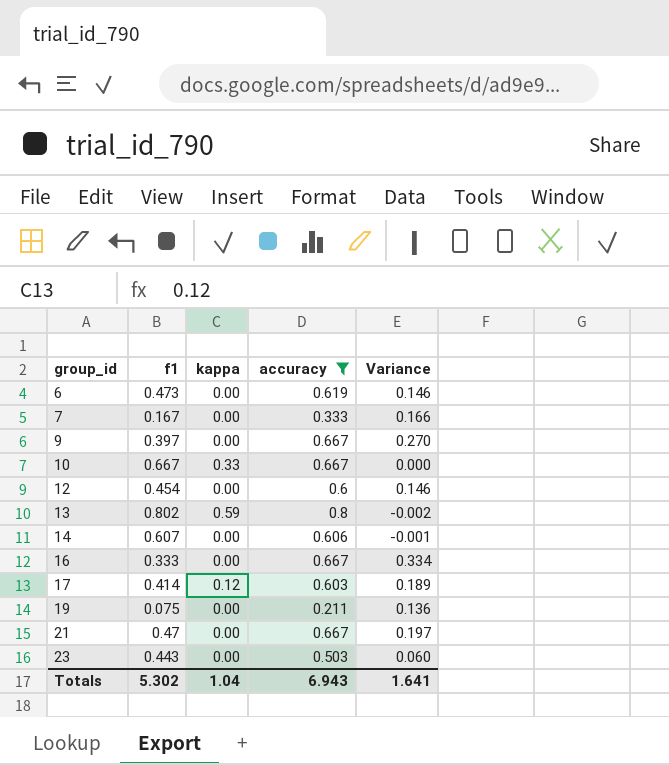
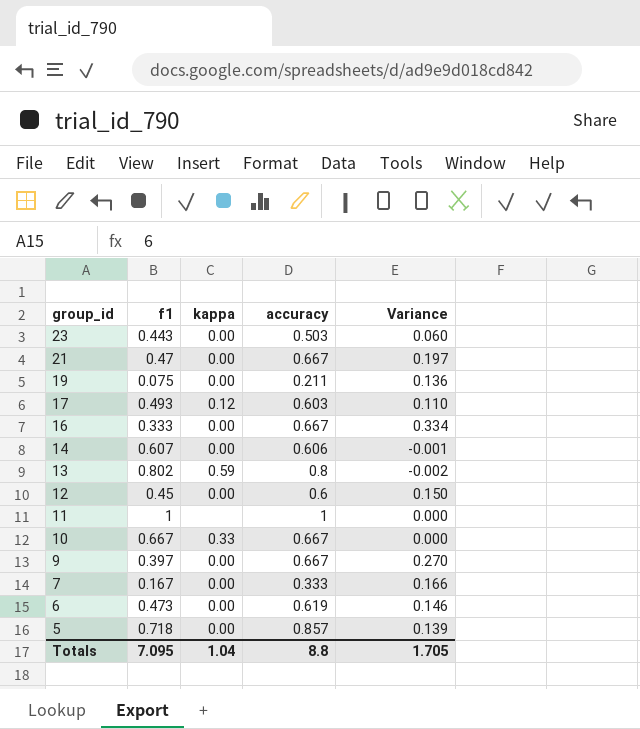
filter: accuracy <= 0.8 -> none
row order: group_id ascending -> group_id descending
17 | f1: 0.414 -> 0.493
17 | Variance: 0.189 -> 0.110
12 | f1: 0.454 -> 0.45
12 | Variance: 0.146 -> 0.150
Totals | f1: 5.302 -> 7.095
Totals | accuracy: 6.943 -> 8.8
Totals | Variance: 1.641 -> 1.705

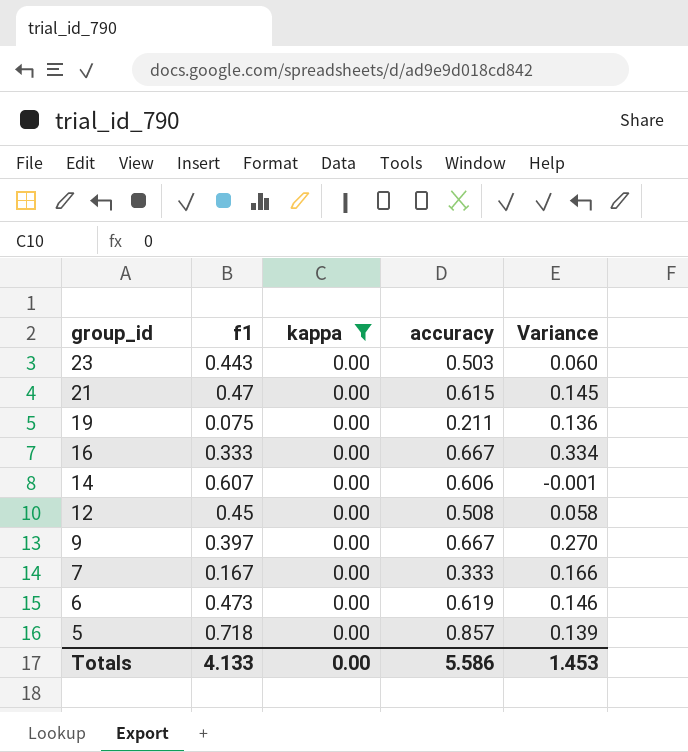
filter: none -> kappa = 0.00
21 | accuracy: 0.667 -> 0.615
21 | Variance: 0.197 -> 0.145
12 | accuracy: 0.6 -> 0.508
12 | Variance: 0.150 -> 0.058
Totals | f1: 7.095 -> 4.133
Totals | kappa: 1.04 -> 0.00
Totals | accuracy: 8.8 -> 5.586
Totals | Variance: 1.705 -> 1.453

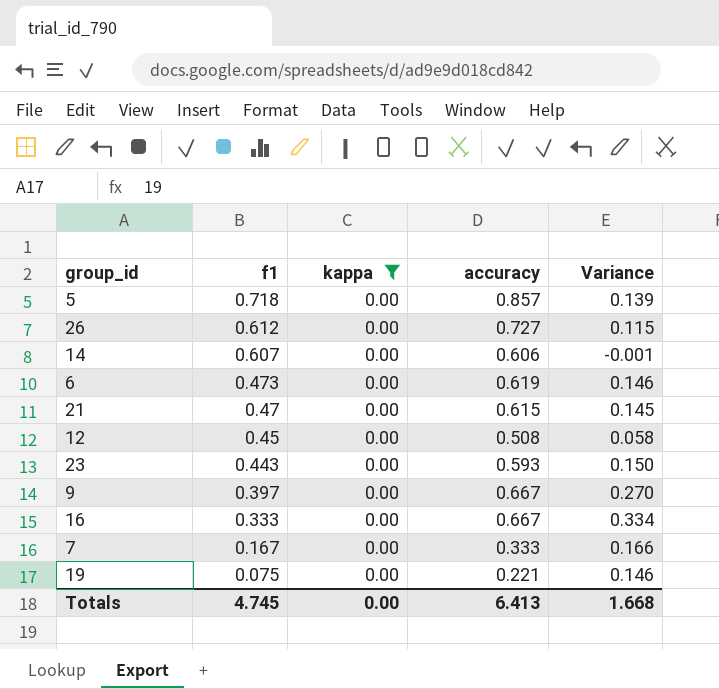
row order: group_id descending -> f1 descending
row 26: none -> 0.612 | 0.00 | 0.727 | 0.115
23 | accuracy: 0.503 -> 0.593
23 | Variance: 0.060 -> 0.150
19 | accuracy: 0.211 -> 0.221
19 | Variance: 0.136 -> 0.146
Totals | f1: 4.133 -> 4.745
Totals | accuracy: 5.586 -> 6.413
Totals | Variance: 1.453 -> 1.668

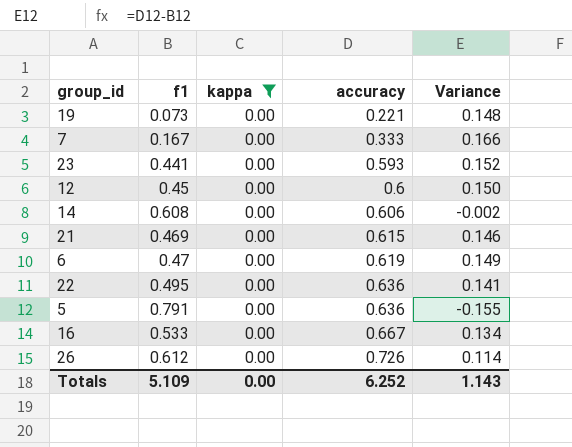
row order: f1 descending -> accuracy ascending
row 9: 0.397 | 0.00 | 0.667 | 0.270 -> none
19 | f1: 0.075 -> 0.073
19 | Variance: 0.146 -> 0.148
23 | f1: 0.443 -> 0.441
23 | Variance: 0.150 -> 0.152
12 | accuracy: 0.508 -> 0.6
12 | Variance: 0.058 -> 0.150
14 | f1: 0.607 -> 0.608
14 | Variance: -0.001 -> -0.002
21 | f1: 0.47 -> 0.469
21 | Variance: 0.145 -> 0.146
6 | f1: 0.473 -> 0.47
6 | Variance: 0.146 -> 0.149
row 22: none -> 0.495 | 0.00 | 0.636 | 0.141
5 | f1: 0.718 -> 0.791
5 | accuracy: 0.857 -> 0.636
5 | Variance: 0.139 -> -0.155
16 | f1: 0.333 -> 0.533
16 | Variance: 0.334 -> 0.134
26 | accuracy: 0.727 -> 0.726
26 | Variance: 0.115 -> 0.114
Totals | f1: 4.745 -> 5.109
Totals | accuracy: 6.413 -> 6.252
Totals | Variance: 1.668 -> 1.143

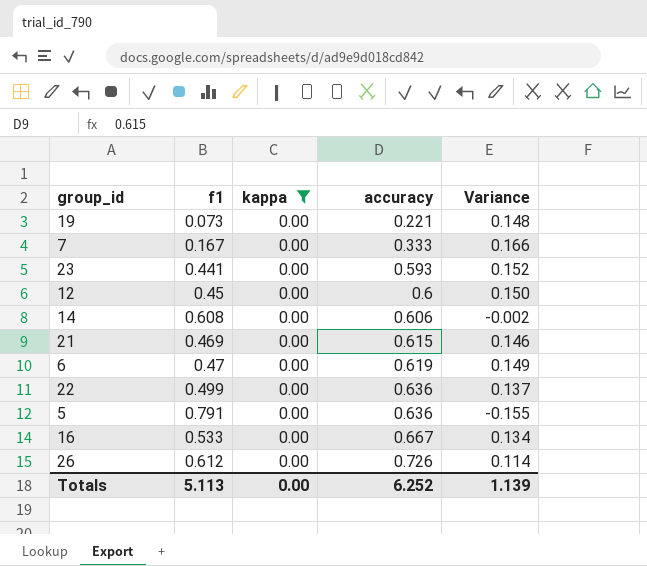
22 | f1: 0.495 -> 0.499
22 | Variance: 0.141 -> 0.137
Totals | f1: 5.109 -> 5.113
Totals | Variance: 1.143 -> 1.139

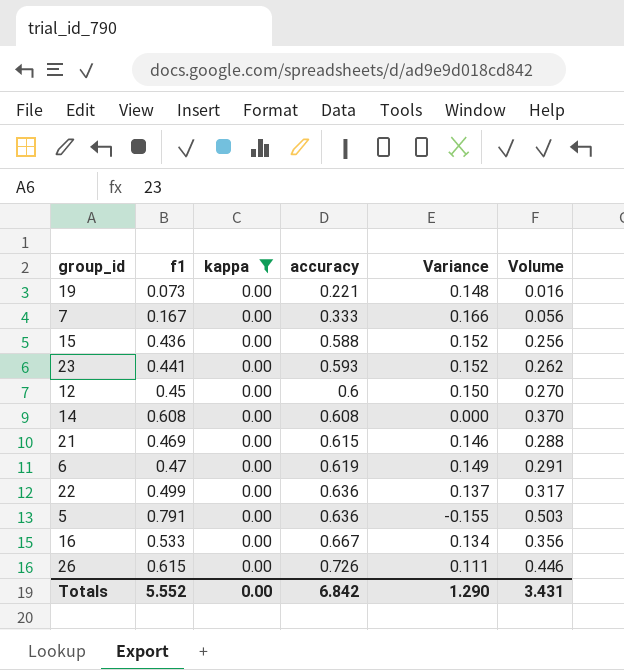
column Volume | formula: none -> [f1] * [accuracy]
row 15: none -> 0.436 | 0.00 | 0.588 | 0.152 | 0.256
14 | accuracy: 0.606 -> 0.608
14 | Variance: -0.002 -> 0.000
26 | f1: 0.612 -> 0.615
26 | Variance: 0.114 -> 0.111
Totals | f1: 5.113 -> 5.552
Totals | accuracy: 6.252 -> 6.842
Totals | Variance: 1.139 -> 1.290

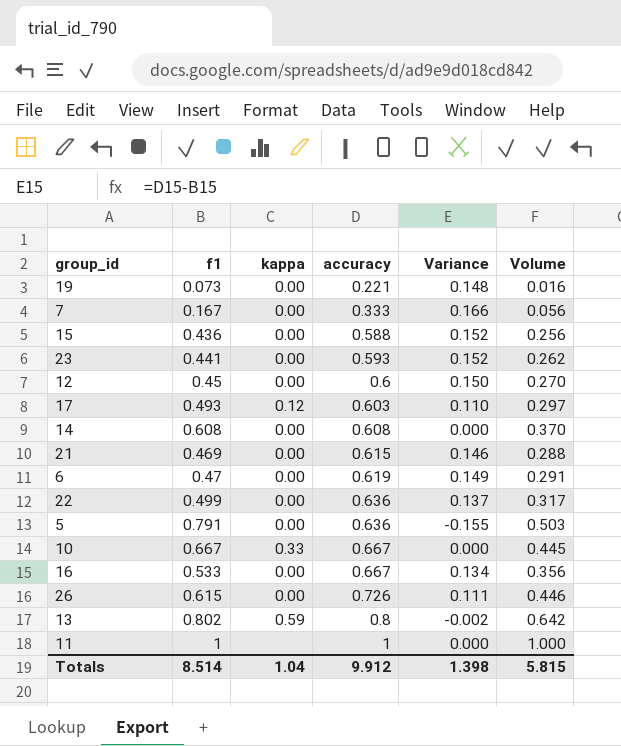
filter: kappa = 0.00 -> none
Totals | f1: 5.552 -> 8.514
Totals | kappa: 0.00 -> 1.04
Totals | accuracy: 6.842 -> 9.912
Totals | Variance: 1.290 -> 1.398
Totals | Volume: 3.431 -> 5.815

